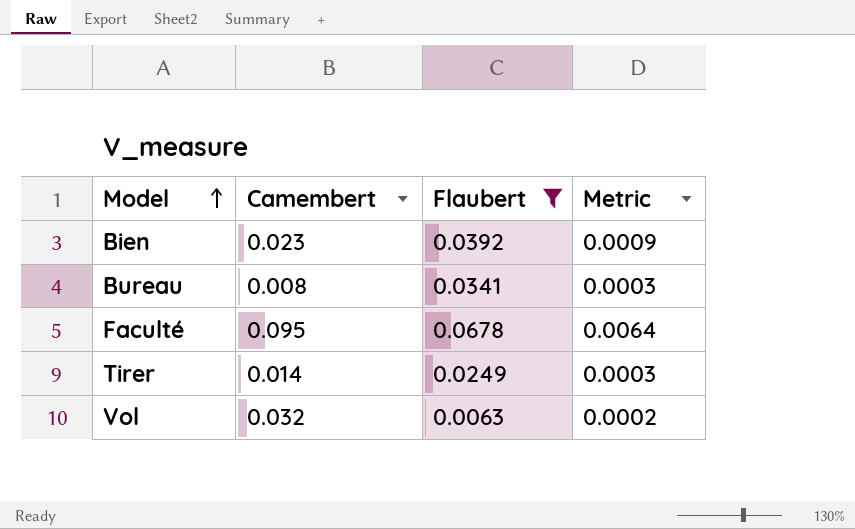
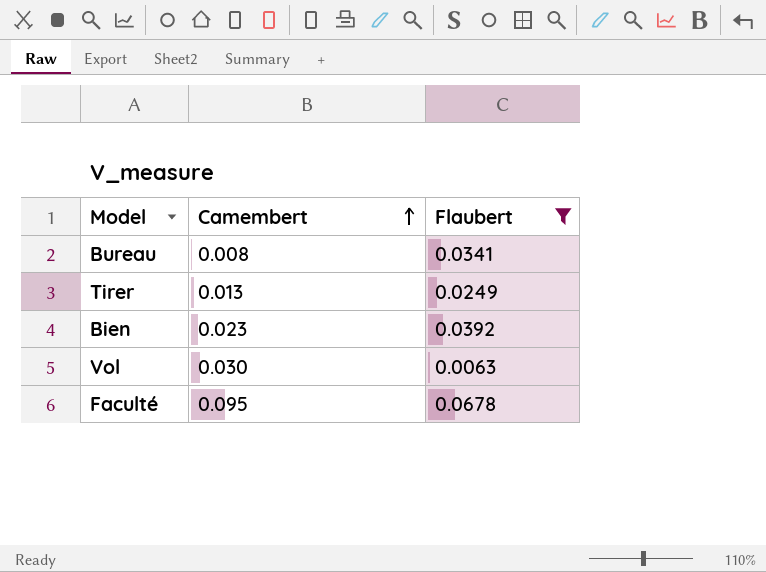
row order: Model ascending -> Camembert ascending
column Metric | formula: [Camembert] * [Flaubert] -> none
Tirer | Camembert: 0.014 -> 0.013
Vol | Camembert: 0.032 -> 0.030

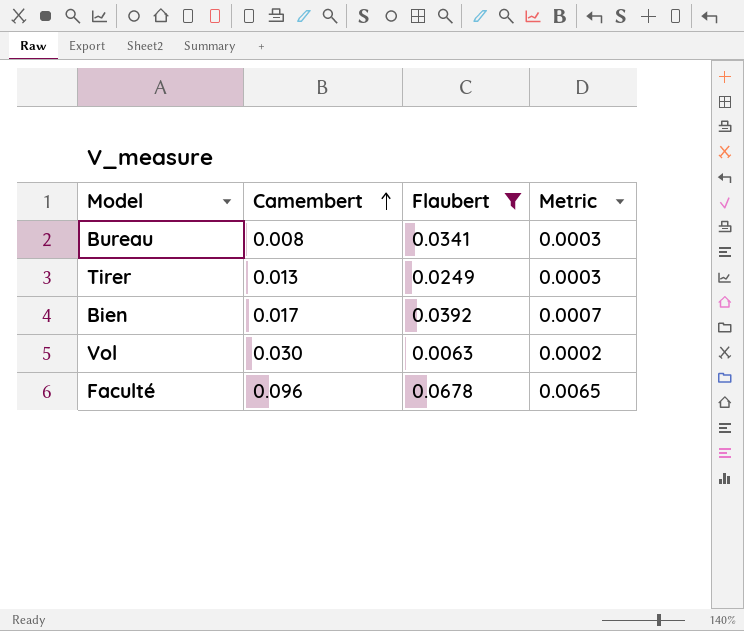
column Metric | formula: none -> [Camembert] * [Flaubert]
Bien | Camembert: 0.023 -> 0.017
Faculté | Camembert: 0.095 -> 0.096

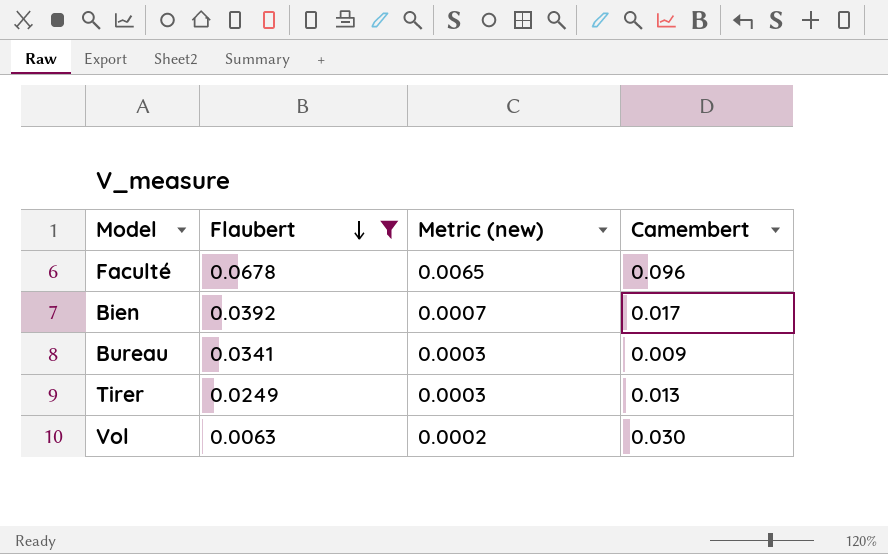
row order: Camembert ascending -> Flaubert descending
column name: Metric -> Metric (new)
column Camembert | position: 2 -> 4
Bureau | Camembert: 0.008 -> 0.009

